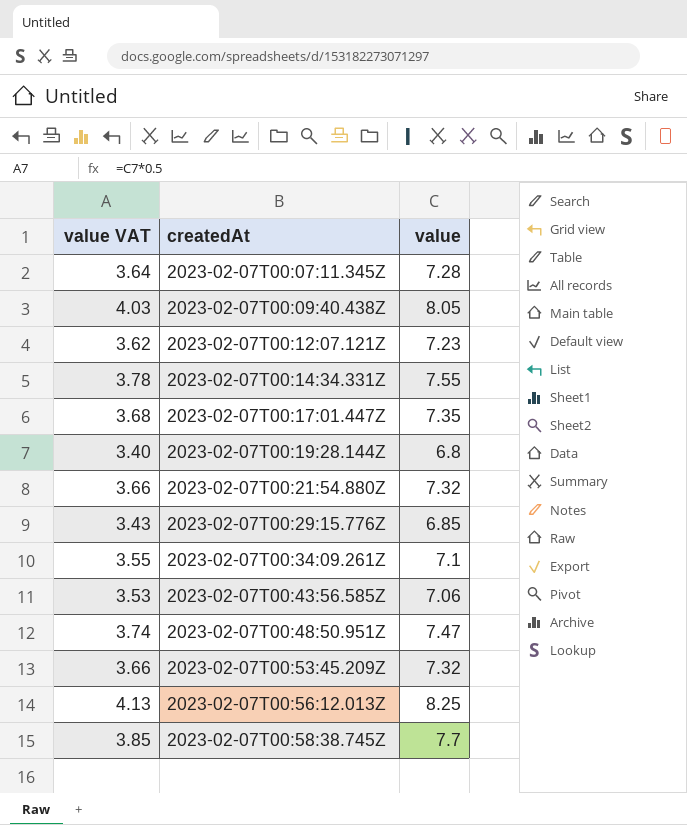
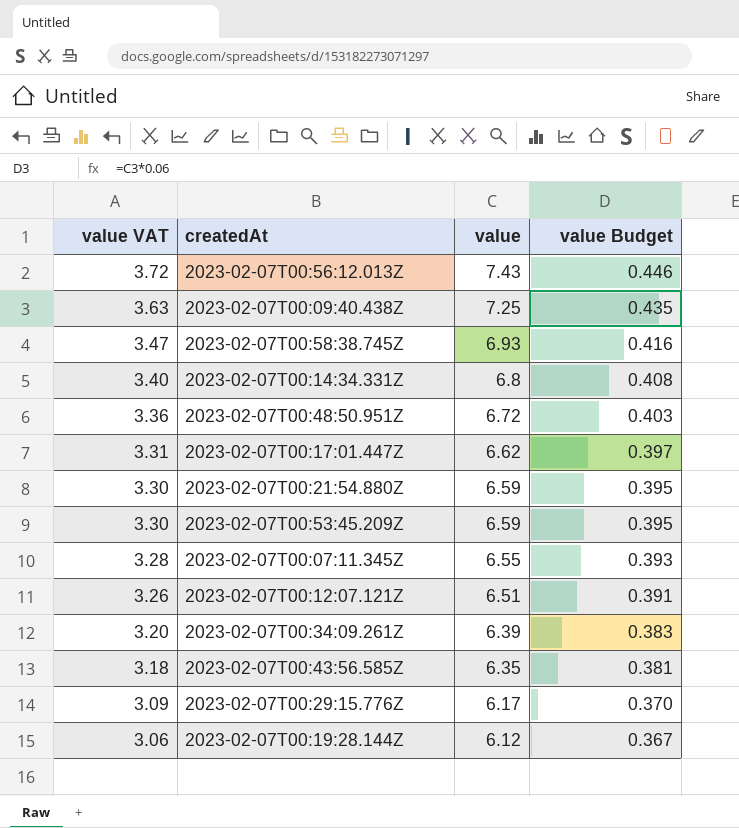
row order: createdAt ascending -> value VAT descending
column value Budget | formula: none -> [value] * 0.06
2023-02-07T00:56:12.013Z | value VAT: 4.13 -> 3.72
2023-02-07T00:56:12.013Z | value: 8.25 -> 7.43
2023-02-07T00:09:40.438Z | value VAT: 4.03 -> 3.63
2023-02-07T00:09:40.438Z | value: 8.05 -> 7.25
2023-02-07T00:58:38.745Z | value VAT: 3.85 -> 3.47
2023-02-07T00:58:38.745Z | value: 7.7 -> 6.93
2023-02-07T00:14:34.331Z | value VAT: 3.78 -> 3.40
2023-02-07T00:14:34.331Z | value: 7.55 -> 6.8
2023-02-07T00:48:50.951Z | value VAT: 3.74 -> 3.36
2023-02-07T00:48:50.951Z | value: 7.47 -> 6.72
2023-02-07T00:17:01.447Z | value VAT: 3.68 -> 3.31
2023-02-07T00:17:01.447Z | value: 7.35 -> 6.62
2023-02-07T00:21:54.880Z | value VAT: 3.66 -> 3.30
2023-02-07T00:21:54.880Z | value: 7.32 -> 6.59
2023-02-07T00:53:45.209Z | value VAT: 3.66 -> 3.30
2023-02-07T00:53:45.209Z | value: 7.32 -> 6.59
2023-02-07T00:07:11.345Z | value VAT: 3.64 -> 3.28
2023-02-07T00:07:11.345Z | value: 7.28 -> 6.55
2023-02-07T00:12:07.121Z | value VAT: 3.62 -> 3.26
2023-02-07T00:12:07.121Z | value: 7.23 -> 6.51
2023-02-07T00:34:09.261Z | value VAT: 3.55 -> 3.20
2023-02-07T00:34:09.261Z | value: 7.1 -> 6.39
2023-02-07T00:43:56.585Z | value VAT: 3.53 -> 3.18
2023-02-07T00:43:56.585Z | value: 7.06 -> 6.35
2023-02-07T00:29:15.776Z | value VAT: 3.43 -> 3.09
2023-02-07T00:29:15.776Z | value: 6.85 -> 6.17
2023-02-07T00:19:28.144Z | value VAT: 3.40 -> 3.06
2023-02-07T00:19:28.144Z | value: 6.8 -> 6.12

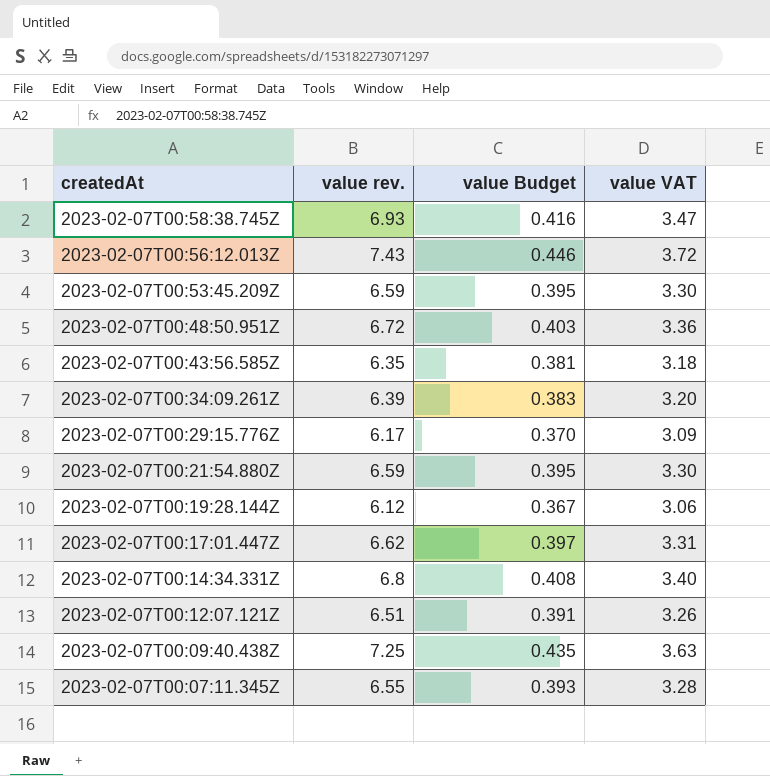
row order: value VAT descending -> createdAt descending
column name: value -> value rev.
column value VAT | position: 1 -> 4

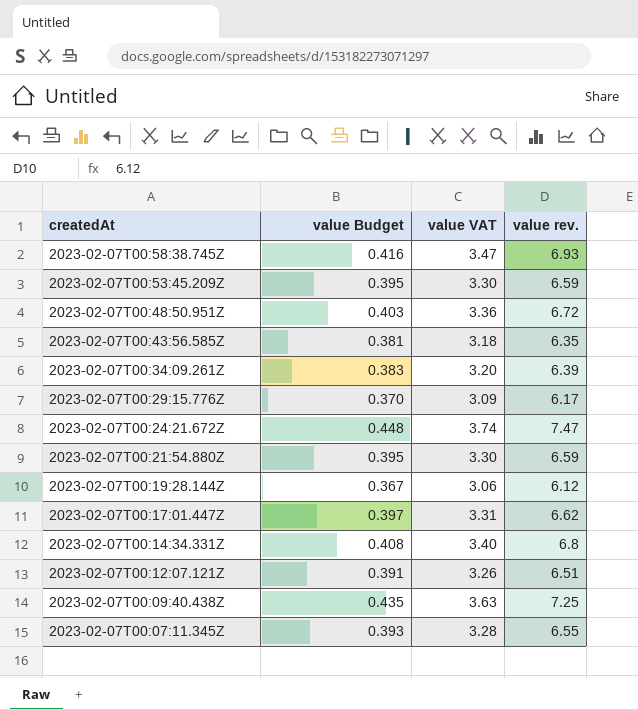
column value rev. | position: 2 -> 4
row 2023-02-07T00:56:12.013Z: 7.43 | 0.446 | 3.72 -> none
row 2023-02-07T00:24:21.672Z: none -> 0.448 | 3.74 | 7.47

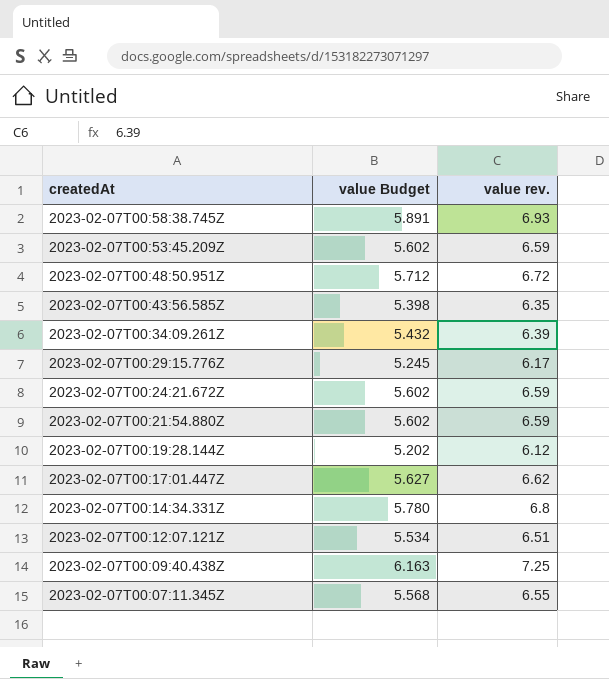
column value VAT | formula: [value rev.] * 0.5 -> none
column value Budget | formula: [value rev.] * 0.06 -> [value rev.] * 0.85
2023-02-07T00:24:21.672Z | value rev.: 7.47 -> 6.59

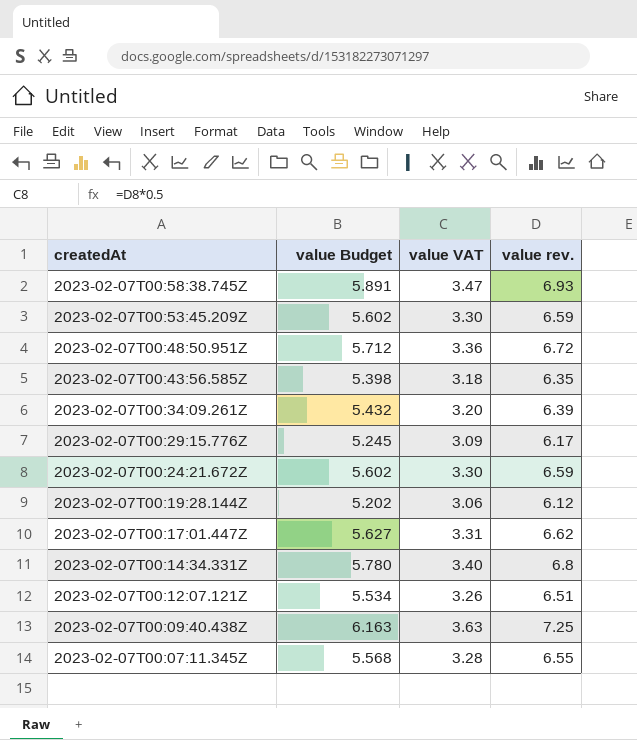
column value VAT | formula: none -> [value rev.] * 0.5
row 2023-02-07T00:21:54.880Z: 5.602 | 6.59 -> none

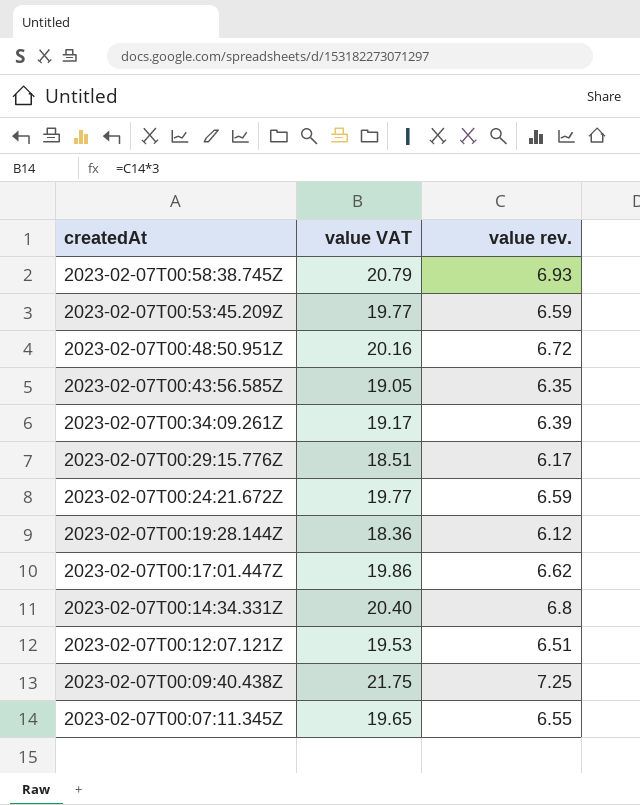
column value Budget | formula: [value rev.] * 0.85 -> none
column value VAT | formula: [value rev.] * 0.5 -> [value rev.] * 3

